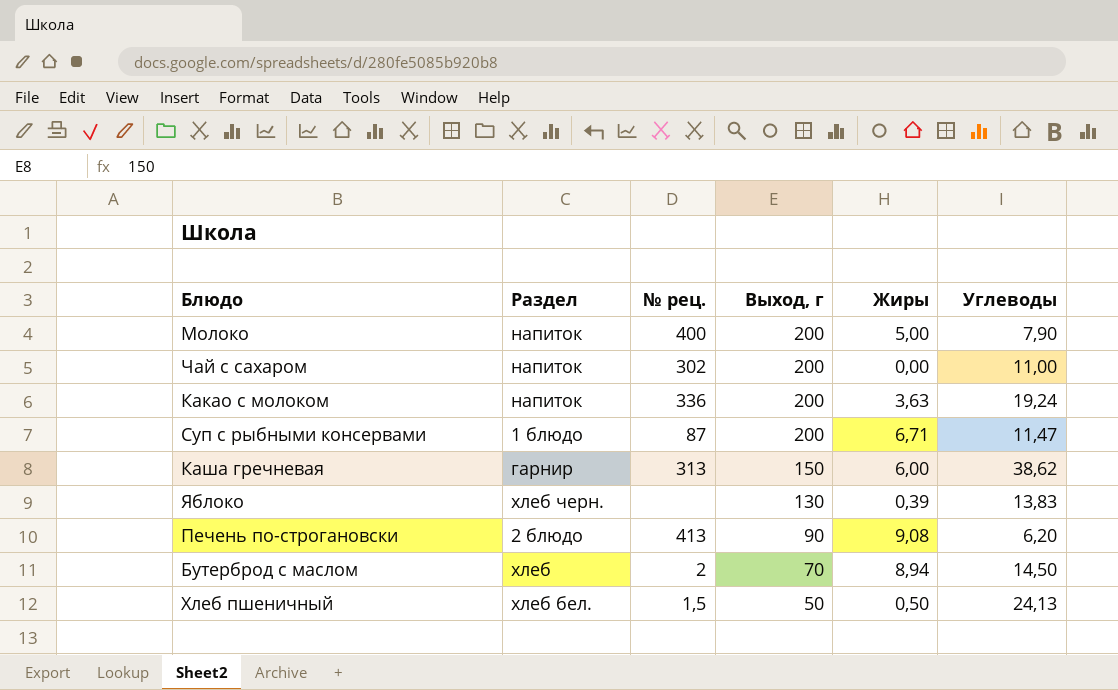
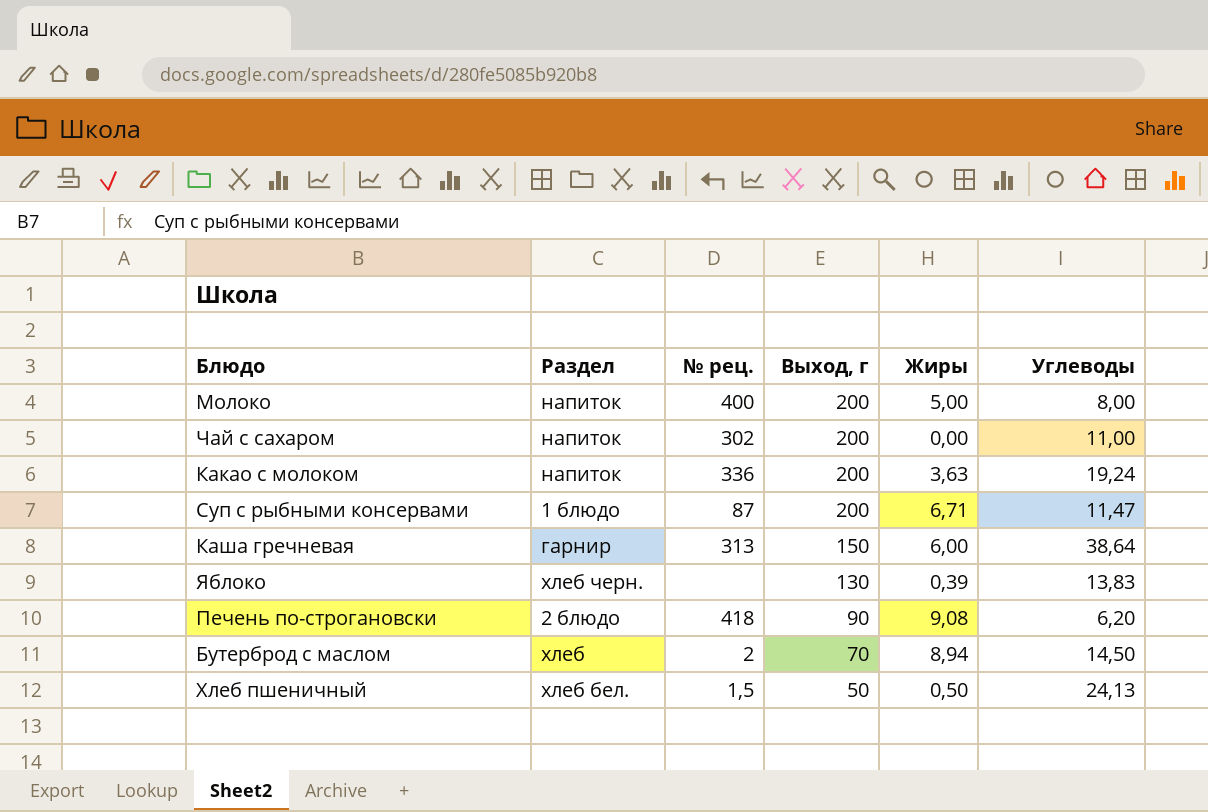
Молоко | Углеводы: 7,90 -> 8,00
Каша гречневая | Углеводы: 38,62 -> 38,64
Печень по-строгановски | № рец.: 413 -> 418

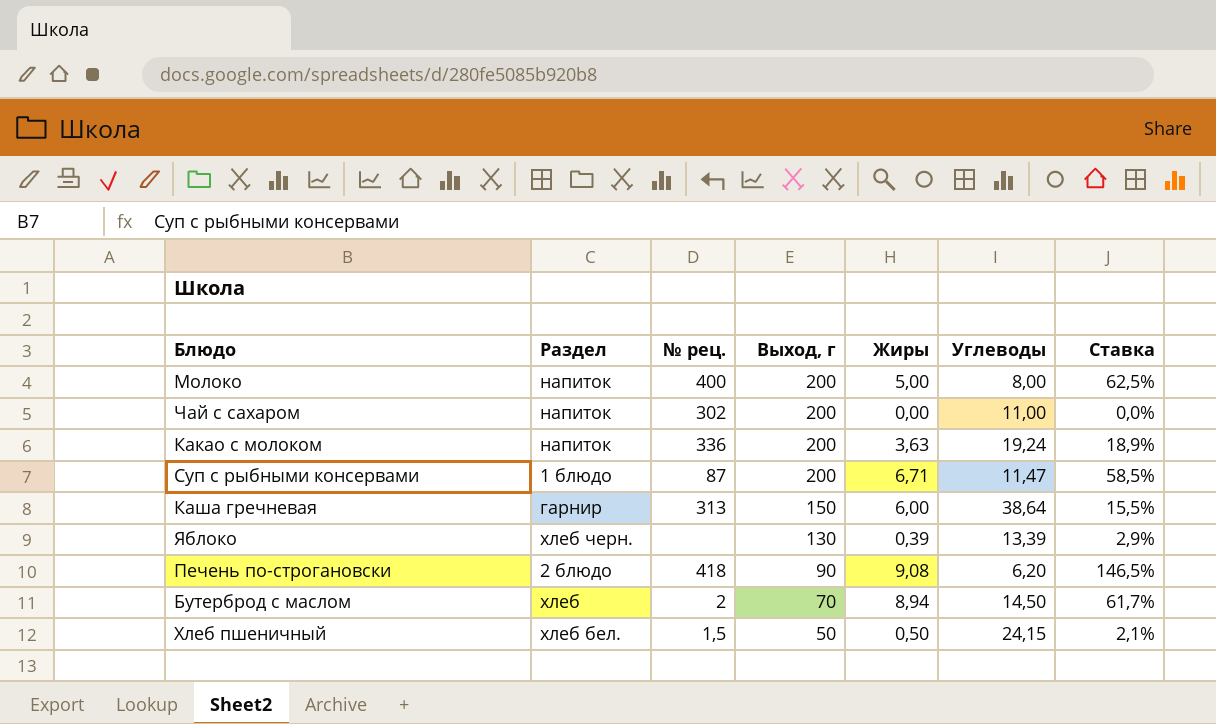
column Ставка | formula: none -> [Жиры] / [Углеводы]
Яблоко | Углеводы: 13,83 -> 13,39
Хлеб пшеничный | Углеводы: 24,13 -> 24,15

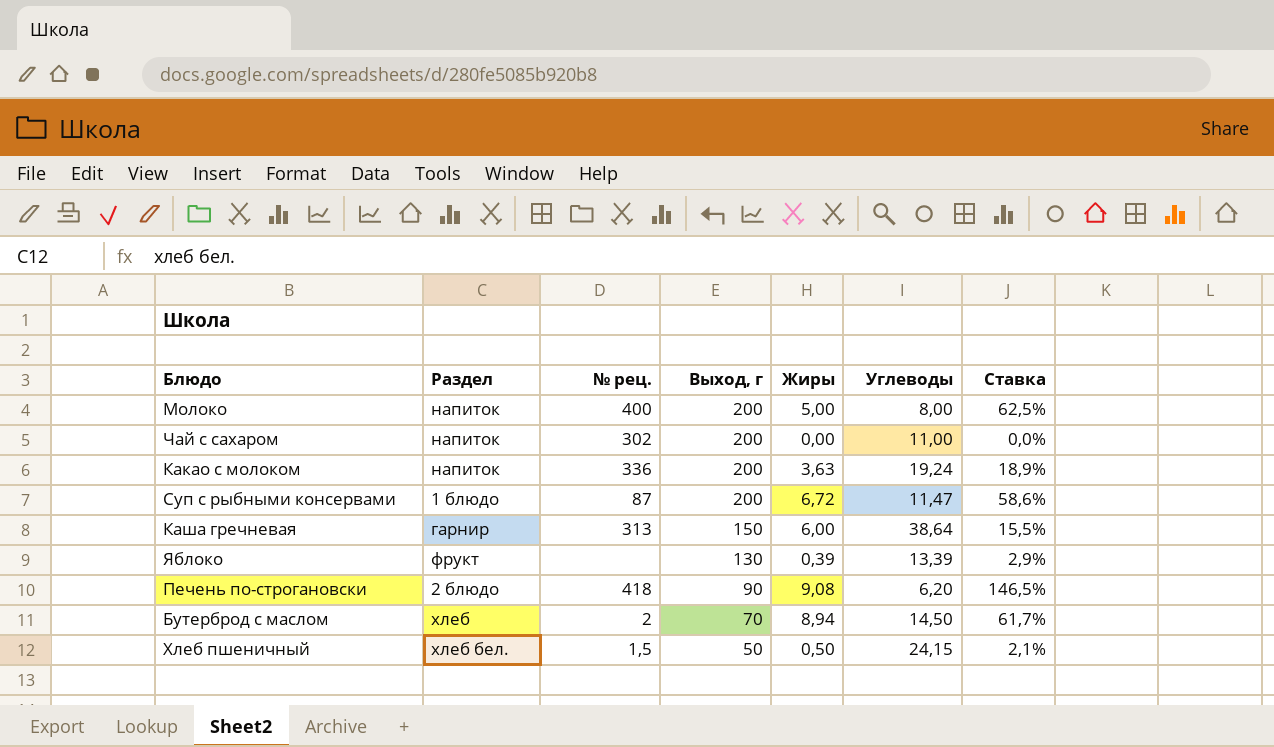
Суп с рыбными консервами | Жиры: 6,71 -> 6,72
Суп с рыбными консервами | Ставка: 58,5% -> 58,6%
Яблоко | Раздел: хлеб черн. -> фрукт

